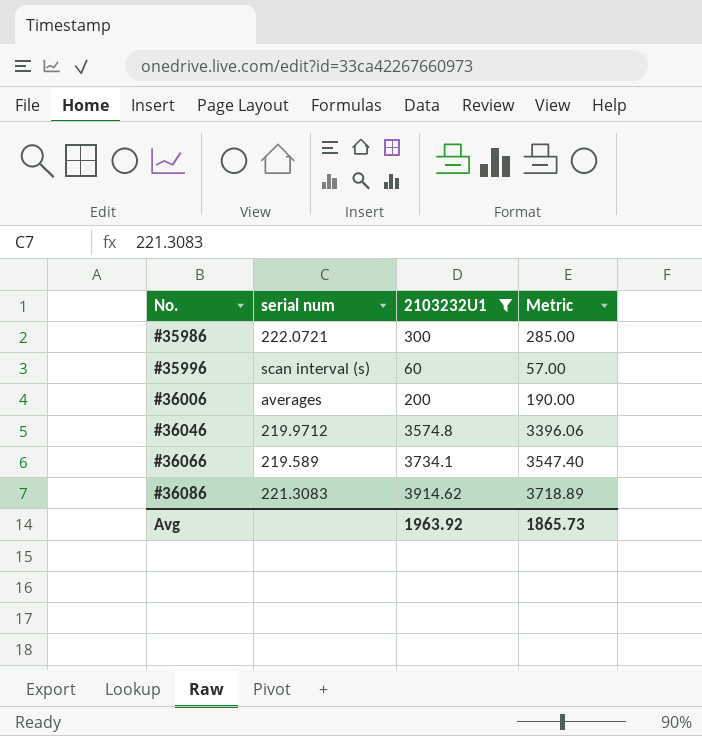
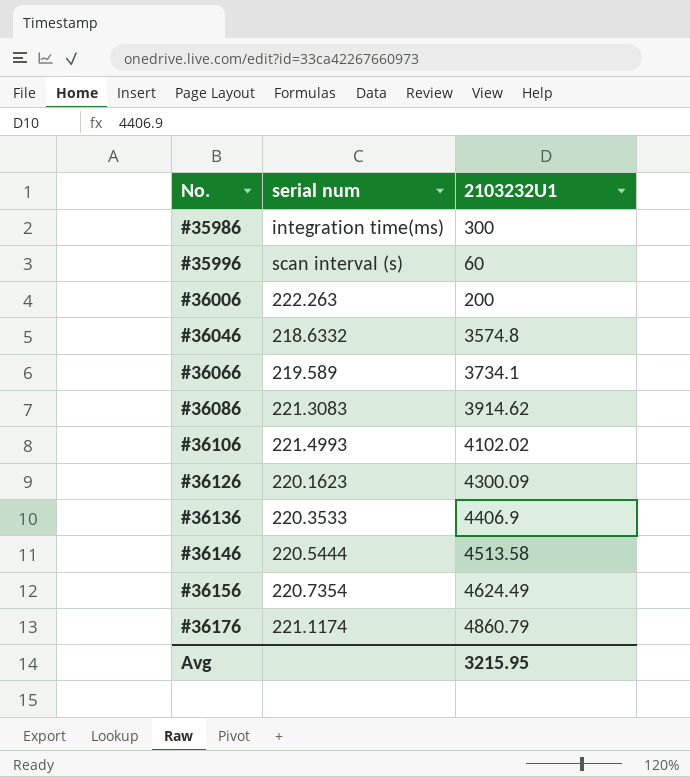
filter: 2103232U1 <= 3914.62 -> none
column Metric | formula: [2103232U1] * 0.95 -> none
#35986 | serial num: 222.0721 -> integration time(ms)
#36006 | serial num: averages -> 222.263
#36046 | serial num: 219.9712 -> 218.6332
Avg | 2103232U1: 1963.92 -> 3215.95

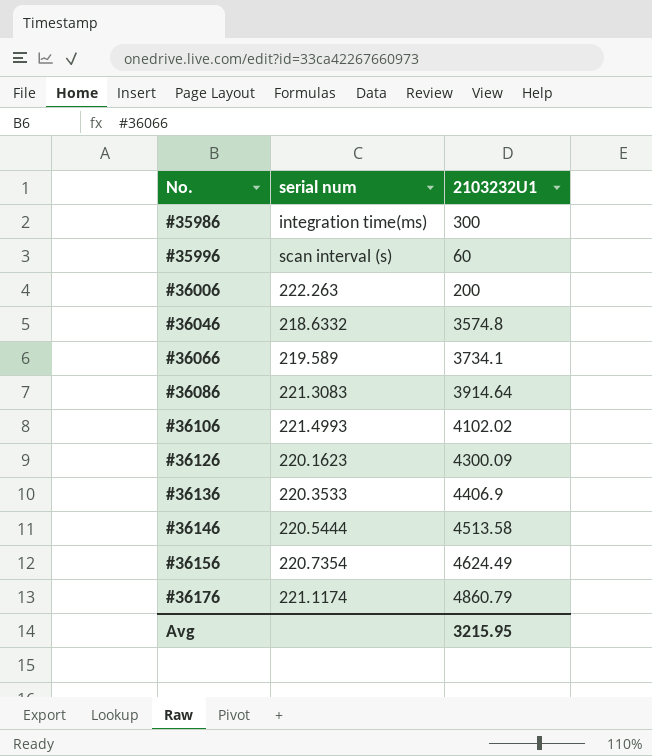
#36086 | 2103232U1: 3914.62 -> 3914.64

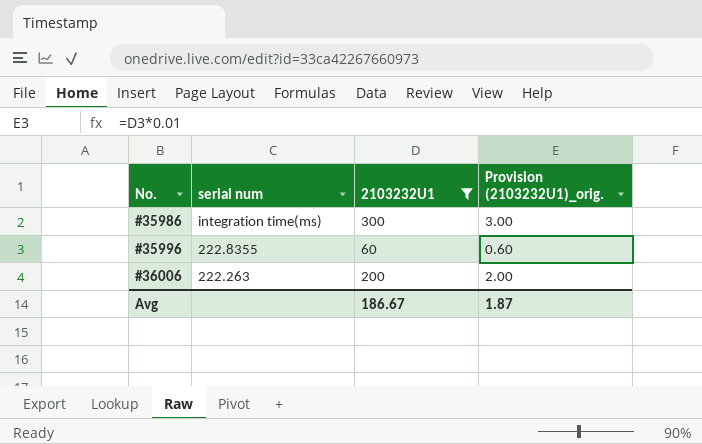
filter: none -> 2103232U1 <= 300
column Provision (2103232U1)_orig. | formula: none -> [2103232U1] * 0.01
#35996 | serial num: scan interval (s) -> 222.8355
Avg | 2103232U1: 3215.95 -> 186.67

